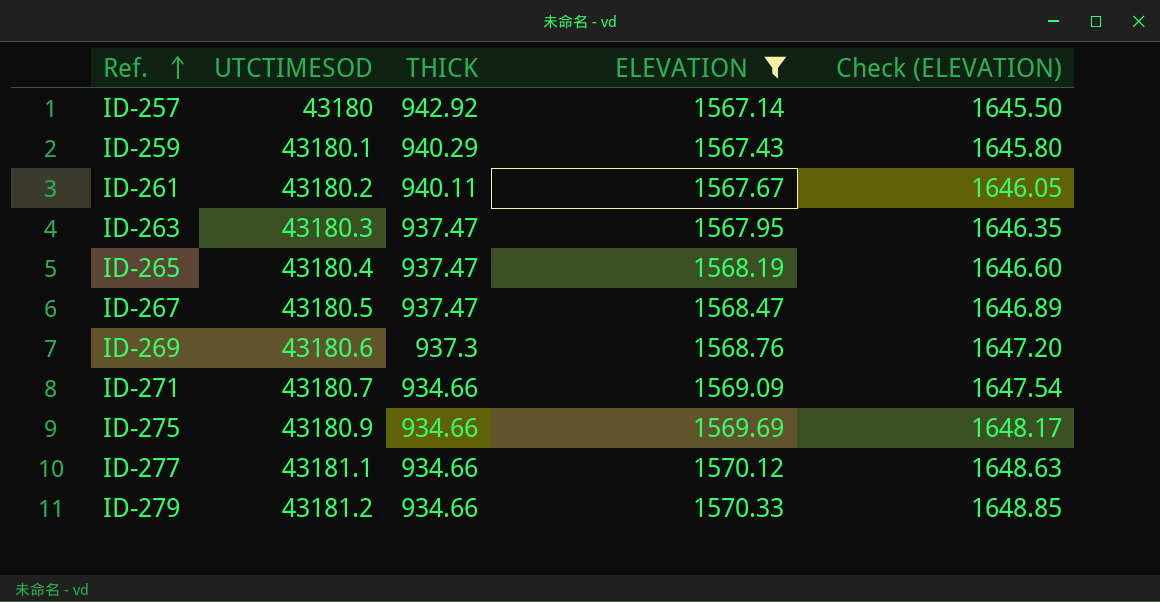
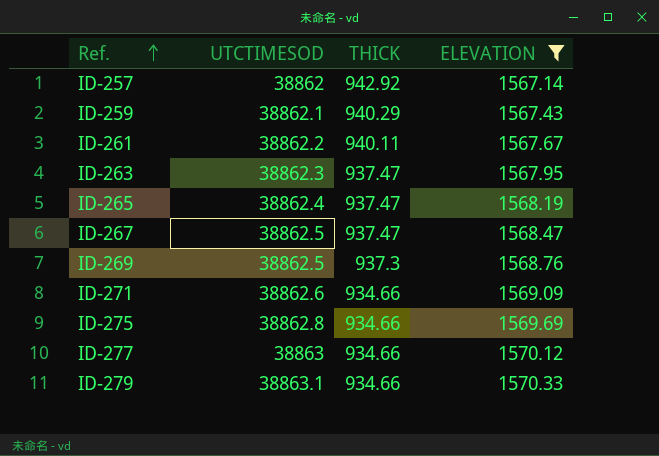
column Check (ELEVATION) | formula: [ELEVATION] * 1.05 -> none
ID-257 | UTCTIMESOD: 43180 -> 38862
ID-259 | UTCTIMESOD: 43180.1 -> 38862.1
ID-261 | UTCTIMESOD: 43180.2 -> 38862.2
ID-263 | UTCTIMESOD: 43180.3 -> 38862.3
ID-265 | UTCTIMESOD: 43180.4 -> 38862.4
ID-267 | UTCTIMESOD: 43180.5 -> 38862.5
ID-269 | UTCTIMESOD: 43180.6 -> 38862.5
ID-271 | UTCTIMESOD: 43180.7 -> 38862.6
ID-275 | UTCTIMESOD: 43180.9 -> 38862.8
ID-277 | UTCTIMESOD: 43181.1 -> 38863
ID-279 | UTCTIMESOD: 43181.2 -> 38863.1

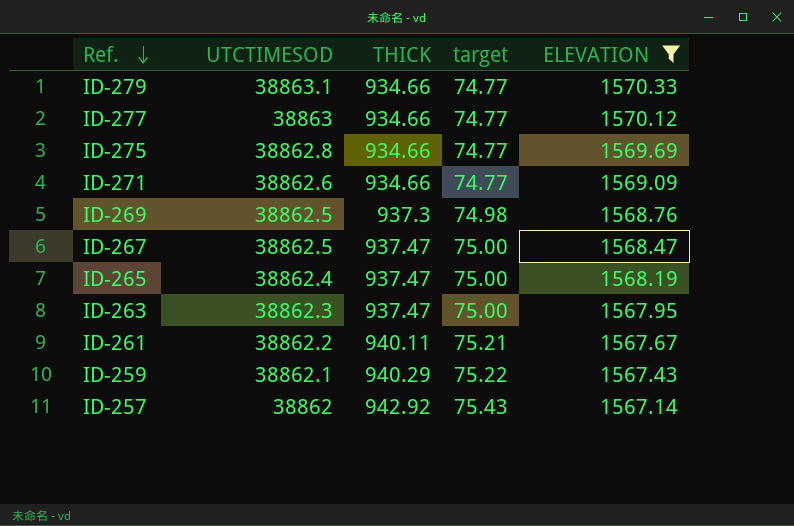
row order: Ref. ascending -> Ref. descending
column target | formula: none -> [THICK] * 0.08

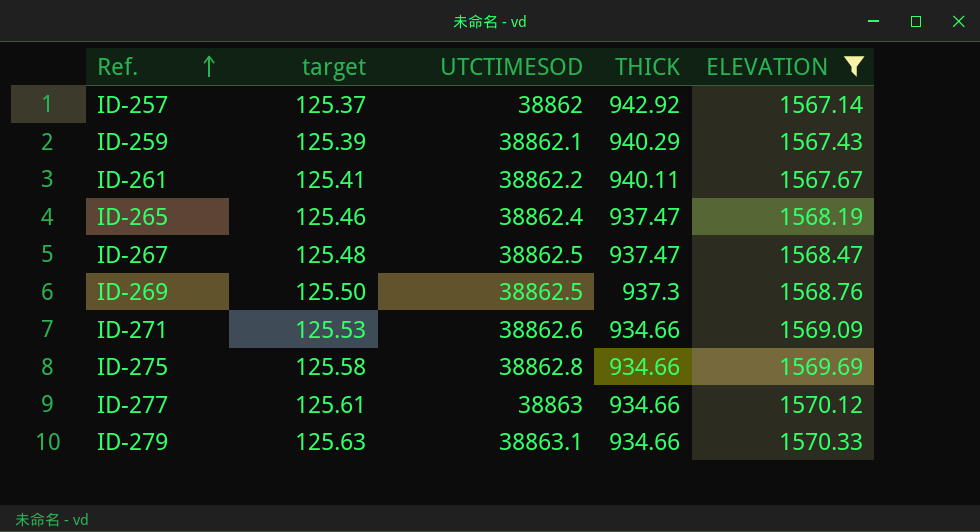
row order: Ref. descending -> Ref. ascending
column target | formula: [THICK] * 0.08 -> [ELEVATION] * 0.08
column target | position: 4 -> 2
row ID-263: 38862.3 | 937.47 | 75.00 | 1567.95 -> none

